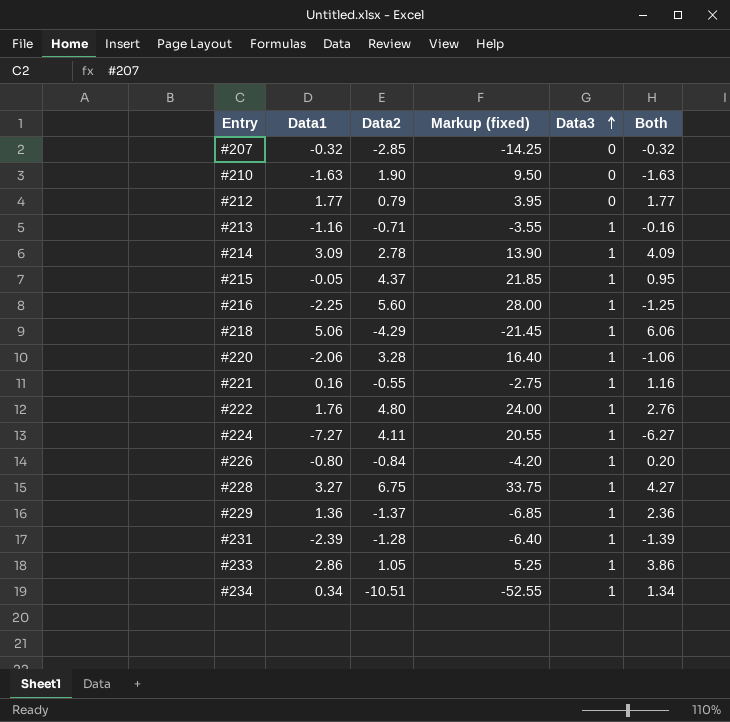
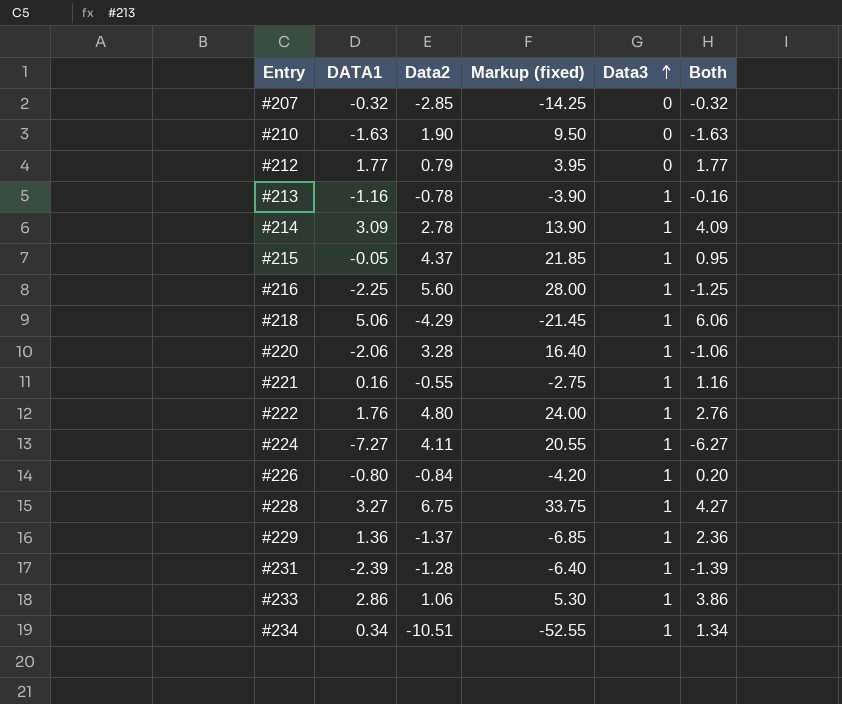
column name: Data1 -> DATA1
#213 | Data2: -0.71 -> -0.78
#213 | Markup (fixed): -3.55 -> -3.90
#233 | Data2: 1.05 -> 1.06
#233 | Markup (fixed): 5.25 -> 5.30

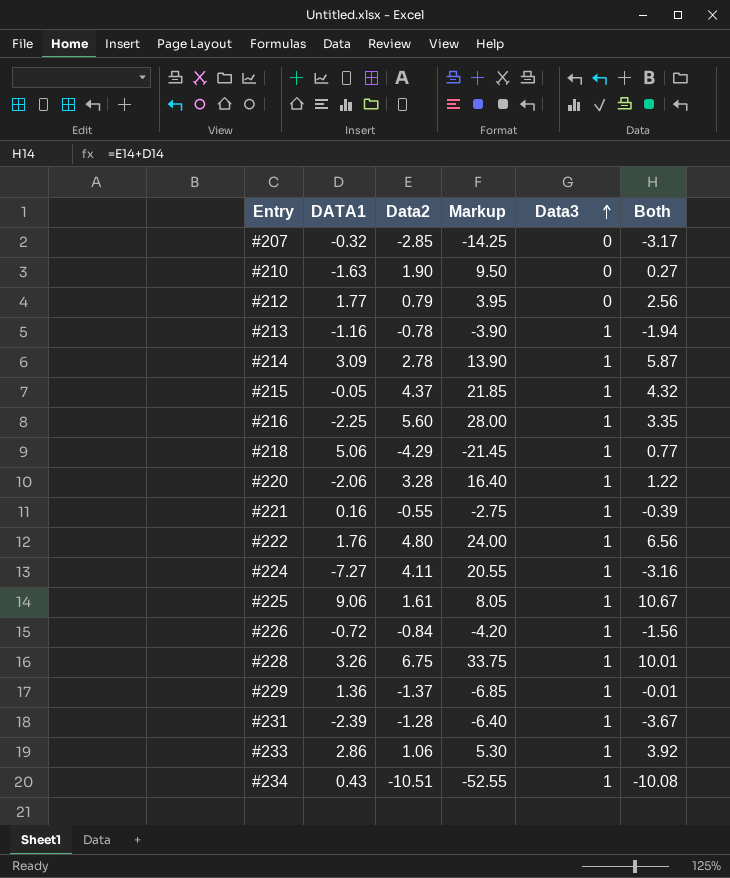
column name: Markup (fixed) -> Markup
column Both | formula: [DATA1] + [Data3] -> [DATA1] + [Data2]
row #225: none -> 9.06 | 1.61 | 8.05 | 1 | 10.67
#226 | DATA1: -0.80 -> -0.72
#228 | DATA1: 3.27 -> 3.26
#234 | DATA1: 0.34 -> 0.43

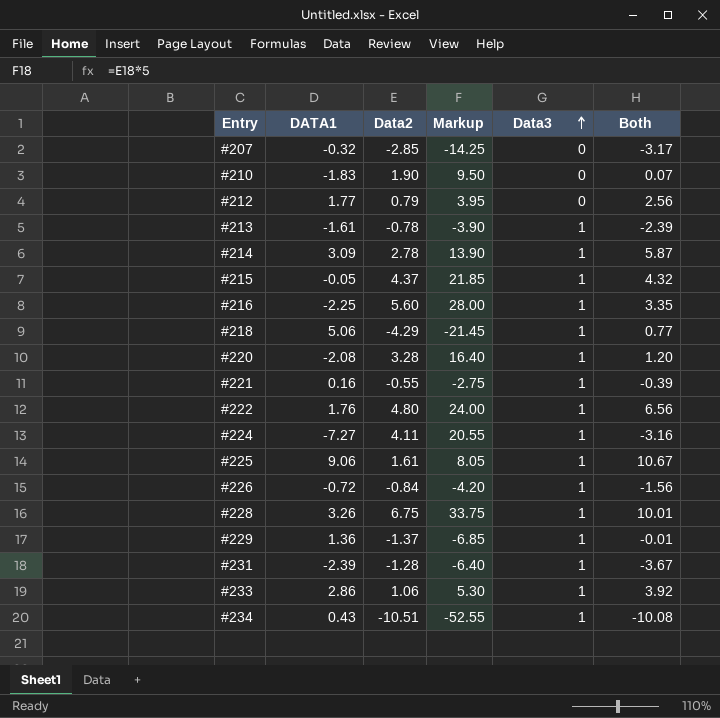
#210 | DATA1: -1.63 -> -1.83
#210 | Both: 0.27 -> 0.07
#213 | DATA1: -1.16 -> -1.61
#213 | Both: -1.94 -> -2.39
#220 | DATA1: -2.06 -> -2.08
#220 | Both: 1.22 -> 1.20

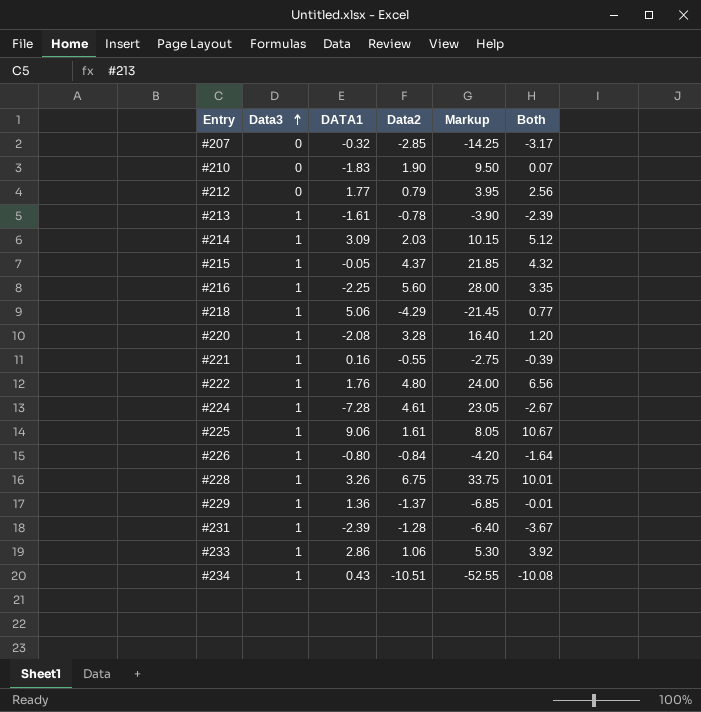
column Data3 | position: 5 -> 2
#214 | Data2: 2.78 -> 2.03
#214 | Markup: 13.90 -> 10.15
#214 | Both: 5.87 -> 5.12
#224 | DATA1: -7.27 -> -7.28
#224 | Data2: 4.11 -> 4.61
#224 | Markup: 20.55 -> 23.05
#224 | Both: -3.16 -> -2.67
#226 | DATA1: -0.72 -> -0.80
#226 | Both: -1.56 -> -1.64

